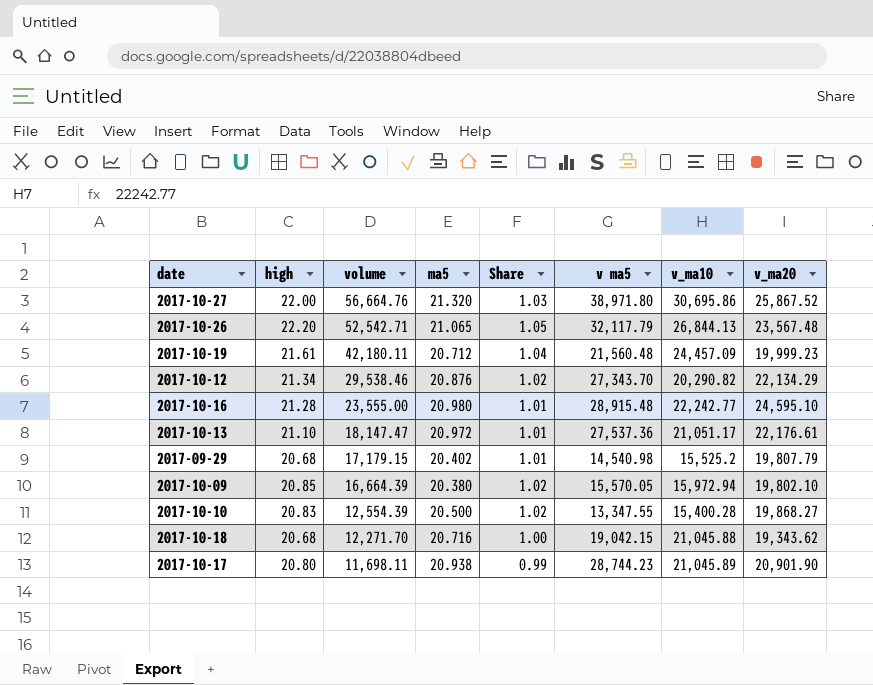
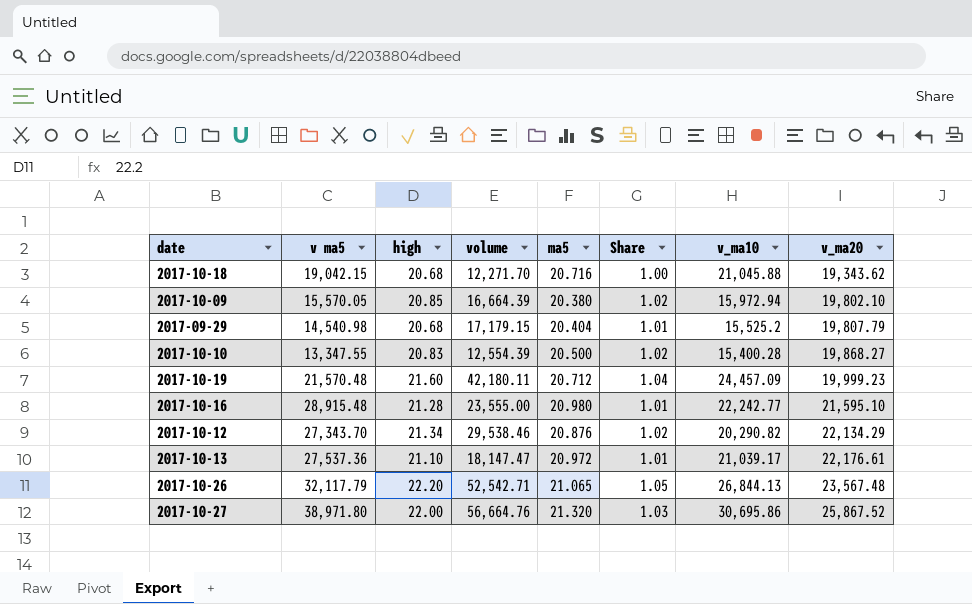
row order: volume descending -> v_ma20 ascending
column v ma5 | position: 6 -> 2
row 2017-10-17: 20.80 | 11,698.11 | 20.938 | 0.99 | 28,744.23 | 21,045.89 | 20,901.90 -> none
2017-09-29 | ma5: 20.402 -> 20.404
2017-10-19 | v ma5: 21,560.48 -> 21,570.48
2017-10-19 | high: 21.61 -> 21.60
2017-10-16 | v_ma20: 24,595.10 -> 21,595.10
2017-10-13 | v_ma10: 21,051.17 -> 21,039.17

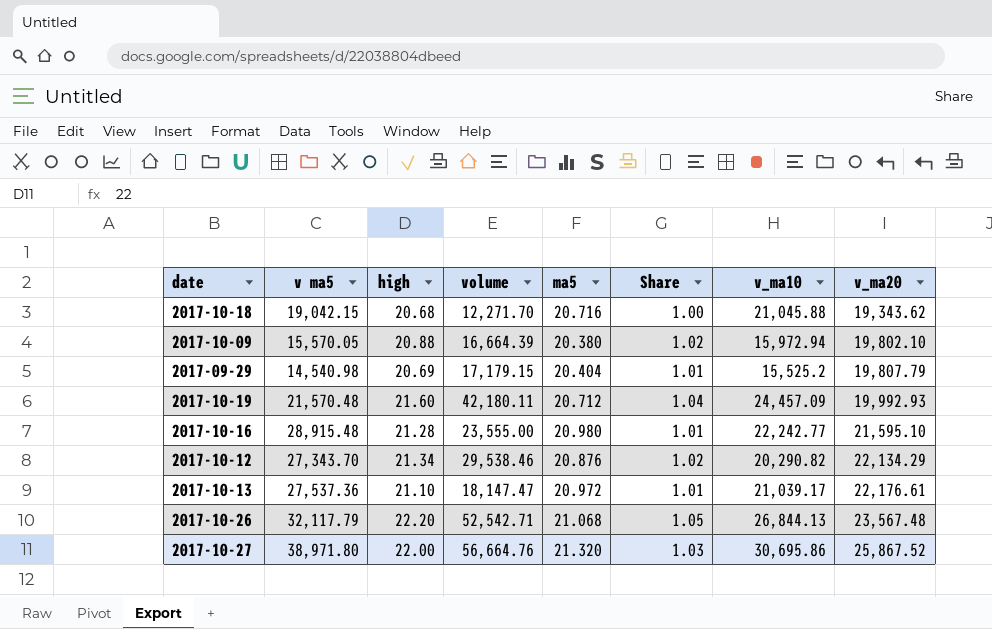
row 2017-10-10: 13,347.55 | 20.83 | 12,554.39 | 20.500 | 1.02 | 15,400.28 | 19,868.27 -> none
2017-10-09 | high: 20.85 -> 20.88
2017-09-29 | high: 20.68 -> 20.69
2017-10-19 | v_ma20: 19,999.23 -> 19,992.93
2017-10-26 | ma5: 21.065 -> 21.068

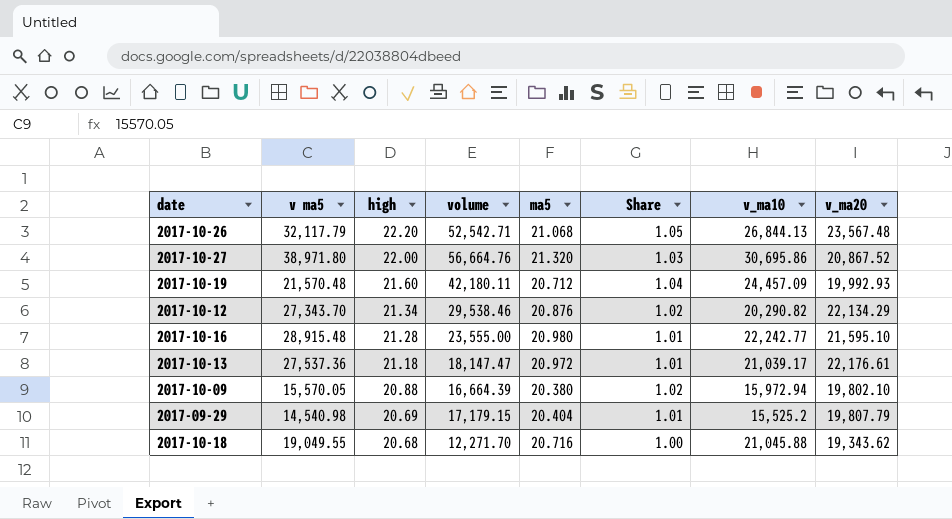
row order: v_ma20 ascending -> high descending
2017-10-27 | v_ma20: 25,867.52 -> 20,867.52
2017-10-13 | high: 21.10 -> 21.18
2017-10-18 | v ma5: 19,042.15 -> 19,049.55

